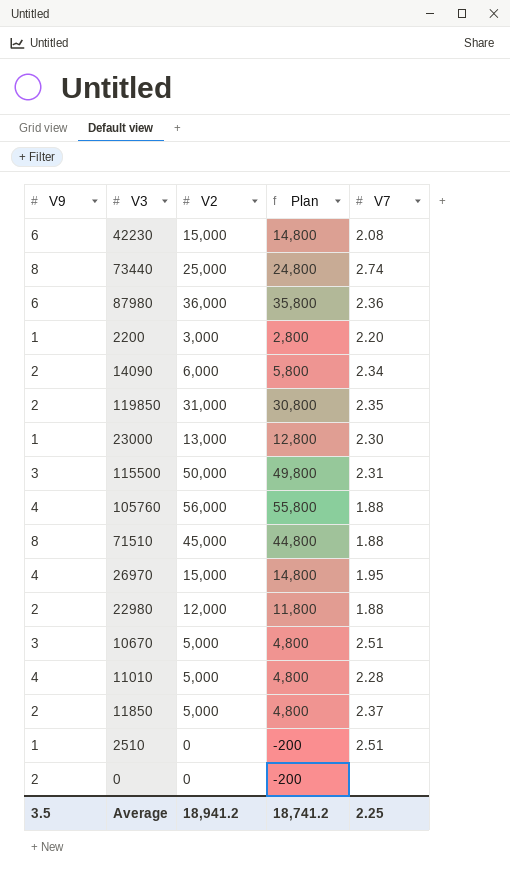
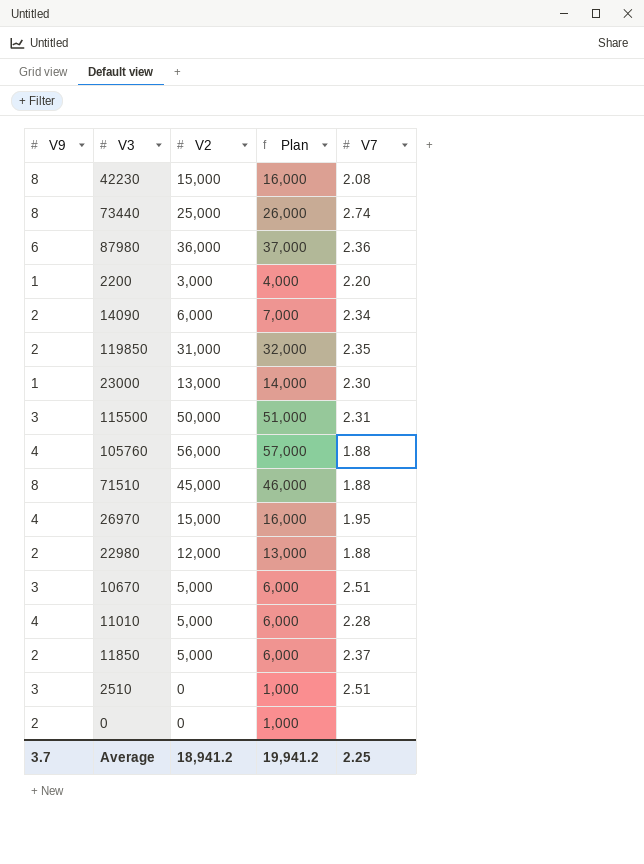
column Plan | formula: [V2] - 200 -> [V2] + 1000
42230 | V9: 6 -> 8
2510 | V9: 1 -> 3
Average | V9: 3.5 -> 3.7
Average | Plan: 18,741.2 -> 19,941.2

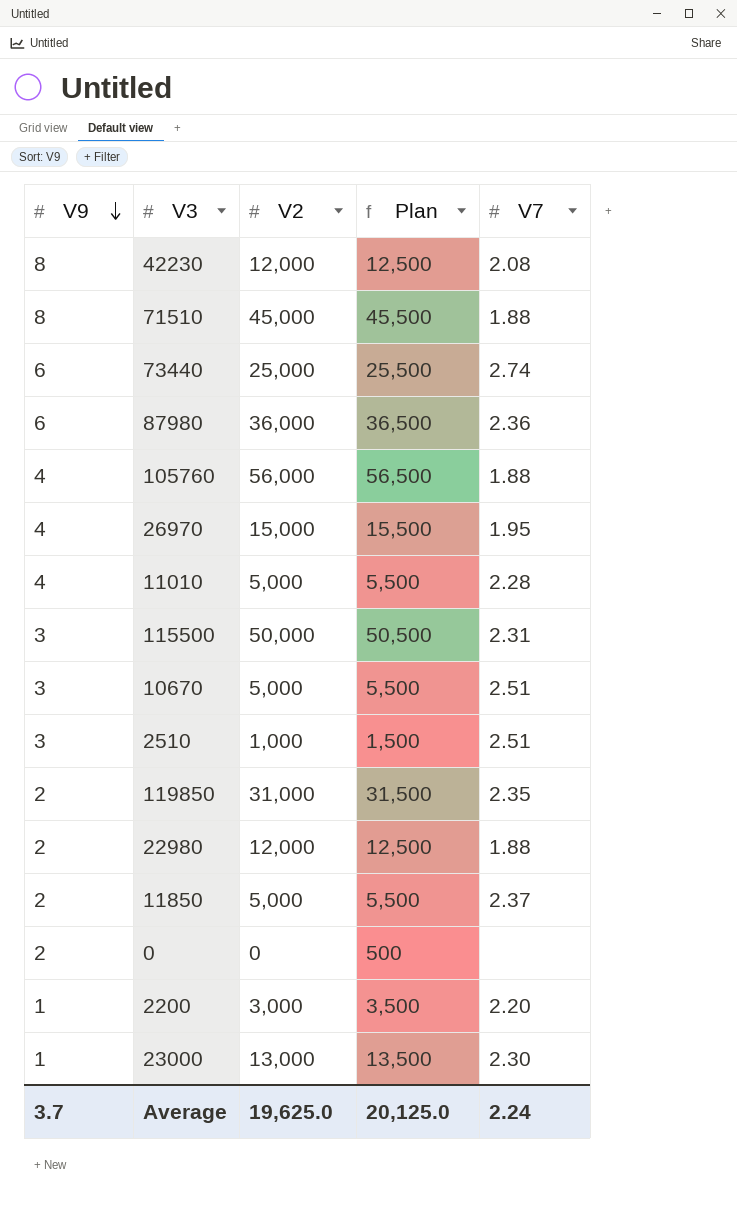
row order: none -> V9 descending
column Plan | formula: [V2] + 1000 -> [V2] + 500
row 14090: 2 | 6,000 | 7,000 | 2.34 -> none
42230 | V2: 15,000 -> 12,000
73440 | V9: 8 -> 6
2510 | V2: 0 -> 1,000
Average | V2: 18,941.2 -> 19,625.0
Average | Plan: 19,941.2 -> 20,125.0
Average | V7: 2.25 -> 2.24

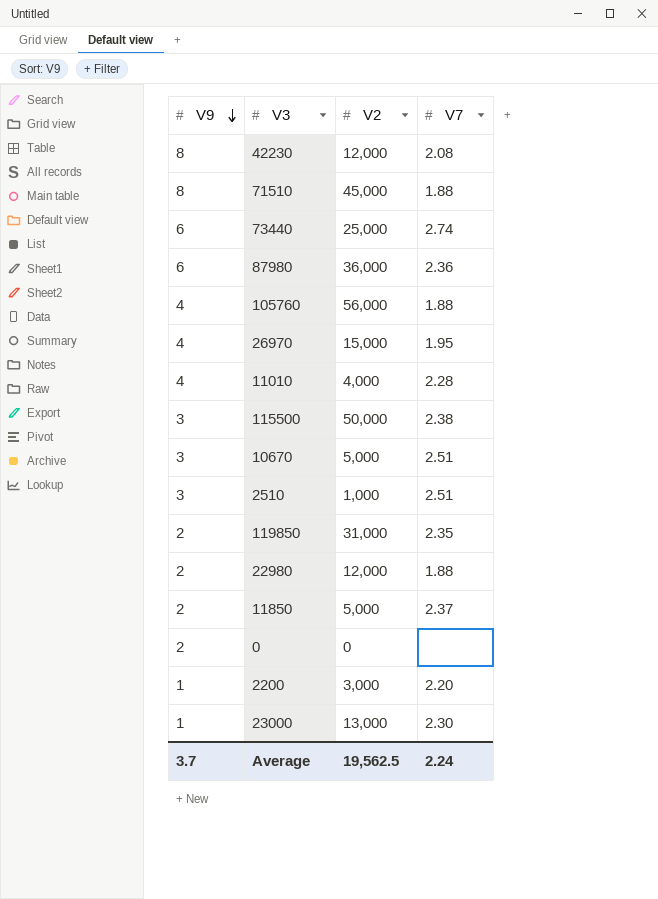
column Plan | formula: [V2] + 500 -> none
11010 | V2: 5,000 -> 4,000
115500 | V7: 2.31 -> 2.38
Average | V2: 19,625.0 -> 19,562.5

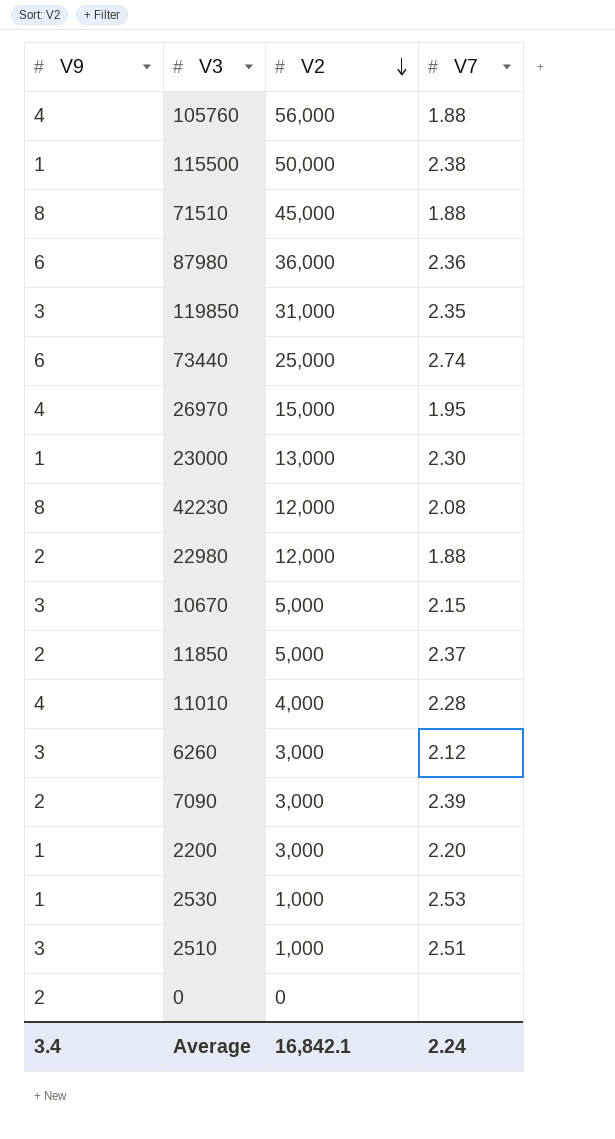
row order: V9 descending -> V2 descending
115500 | V9: 3 -> 1
119850 | V9: 2 -> 3
10670 | V7: 2.51 -> 2.15
row 6260: none -> 3 | 3,000 | 2.12
row 7090: none -> 2 | 3,000 | 2.39
row 2530: none -> 1 | 1,000 | 2.53
Average | V9: 3.7 -> 3.4
Average | V2: 19,562.5 -> 16,842.1

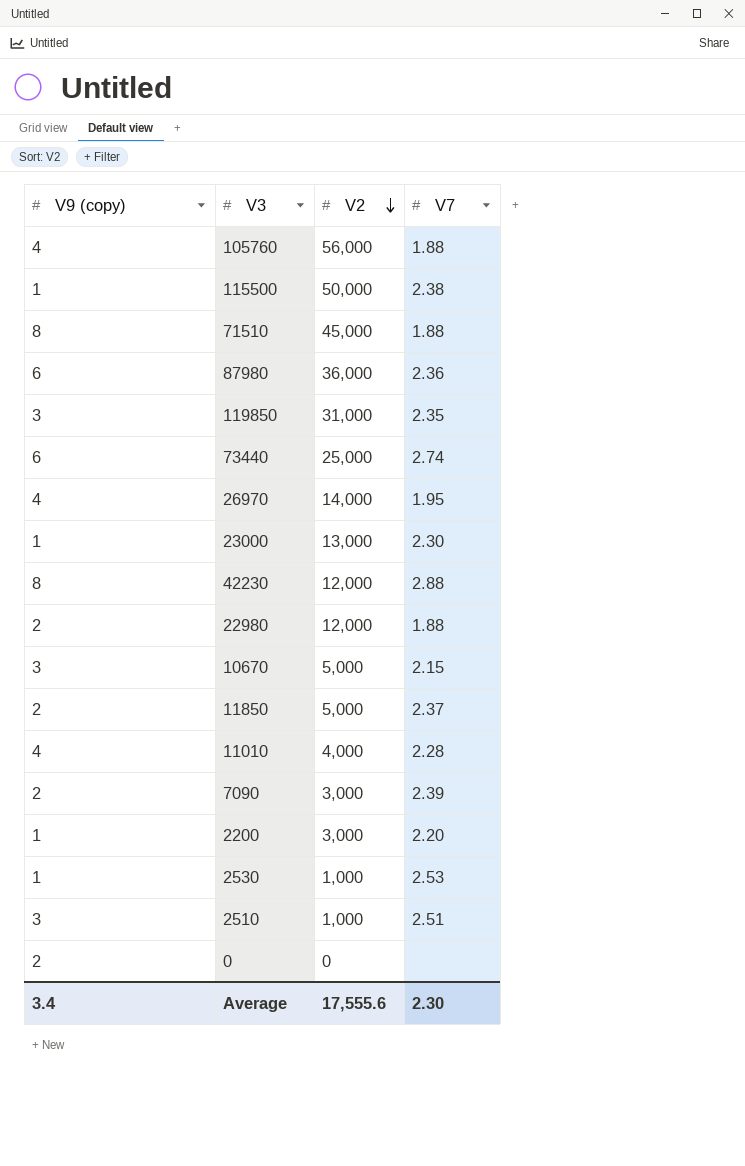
column name: V9 -> V9 (copy)
row 6260: 3 | 3,000 | 2.12 -> none
26970 | V2: 15,000 -> 14,000
42230 | V7: 2.08 -> 2.88
Average | V2: 16,842.1 -> 17,555.6
Average | V7: 2.24 -> 2.30

